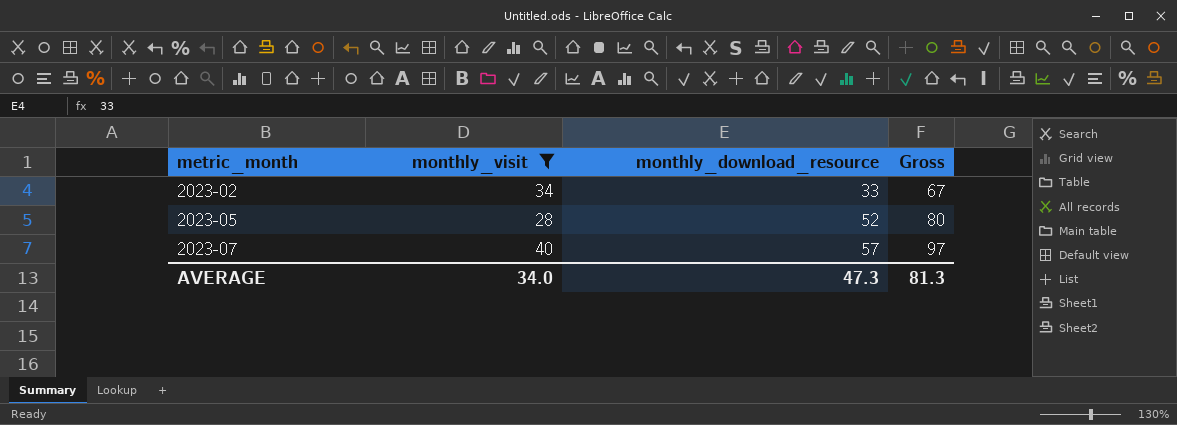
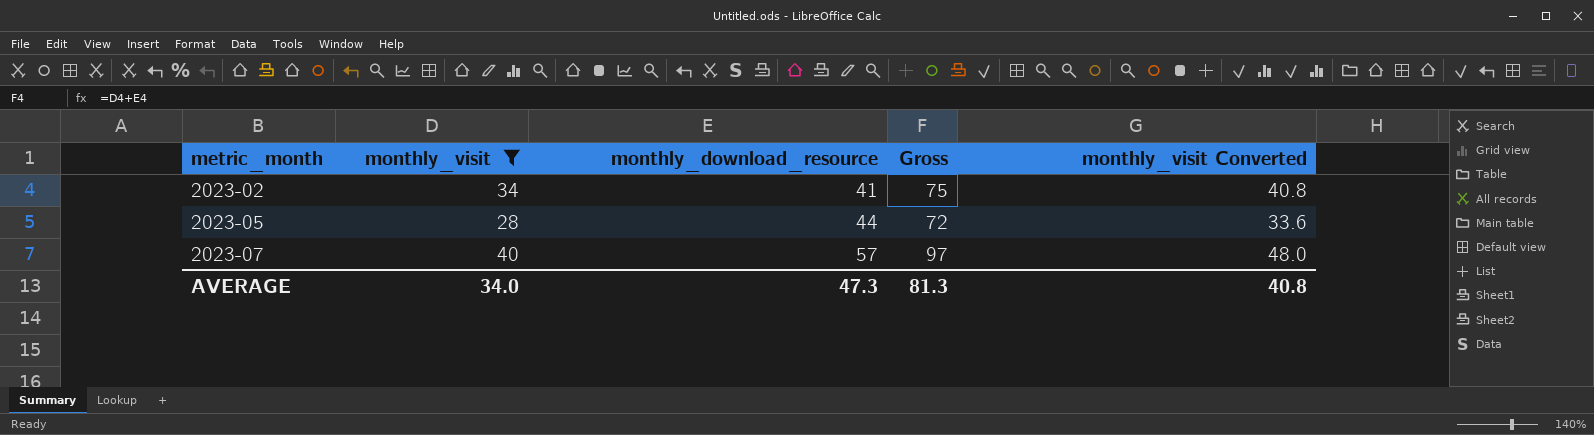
column monthly_visit Converted | formula: none -> [monthly_visit] * 1.2
2023-02 | monthly_download_resource: 33 -> 41
2023-02 | Gross: 67 -> 75
2023-05 | monthly_download_resource: 52 -> 44
2023-05 | Gross: 80 -> 72

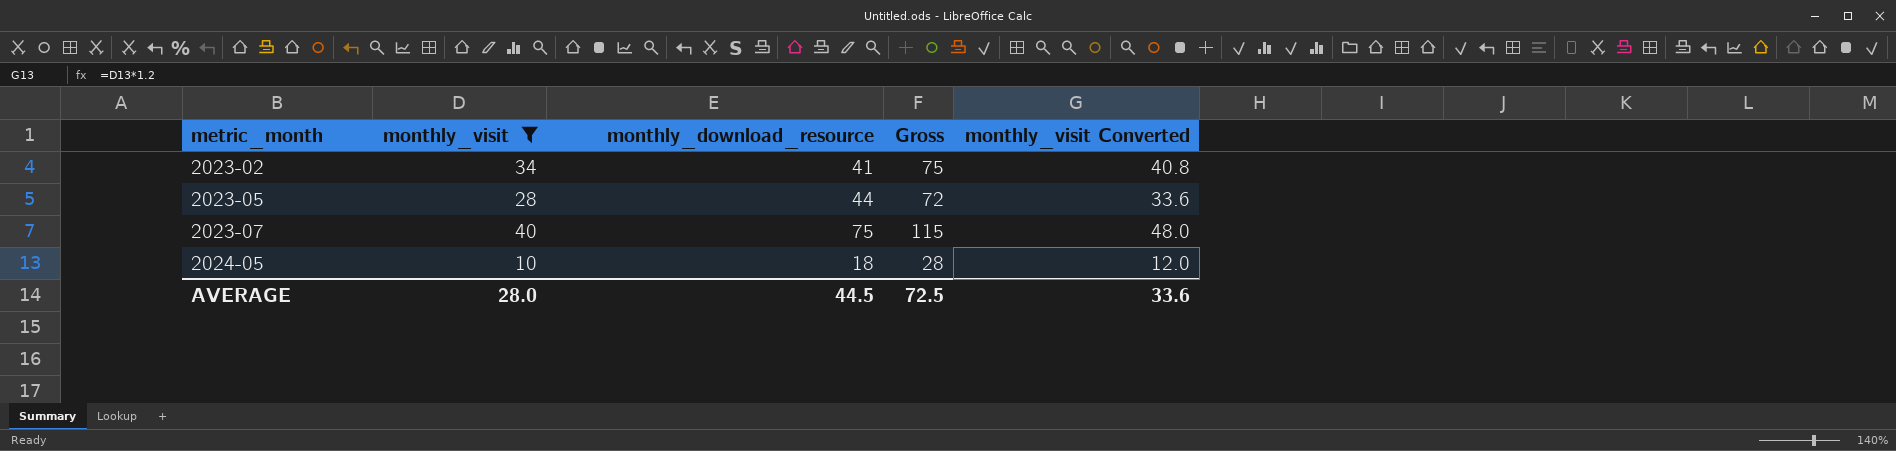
2023-07 | monthly_download_resource: 57 -> 75
2023-07 | Gross: 97 -> 115
row 2024-05: none -> 10 | 18 | 28 | 12.0
AVERAGE | monthly_visit: 34.0 -> 28.0
AVERAGE | monthly_download_resource: 47.3 -> 44.5
AVERAGE | Gross: 81.3 -> 72.5
AVERAGE | monthly_visit Converted: 40.8 -> 33.6

